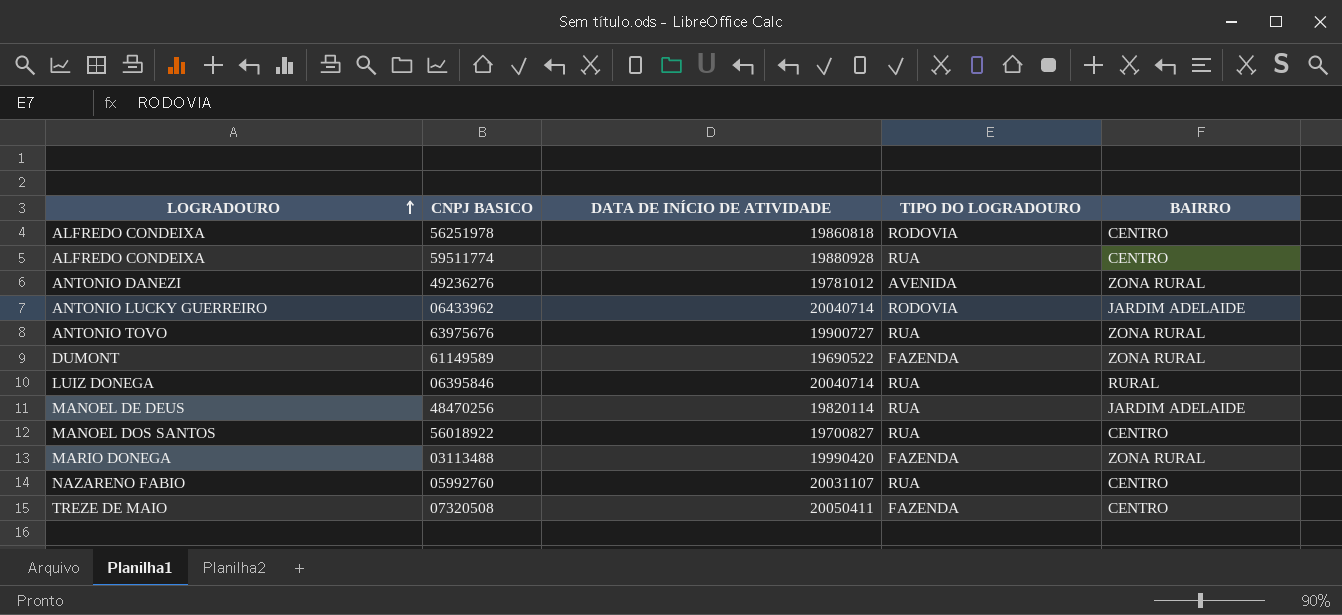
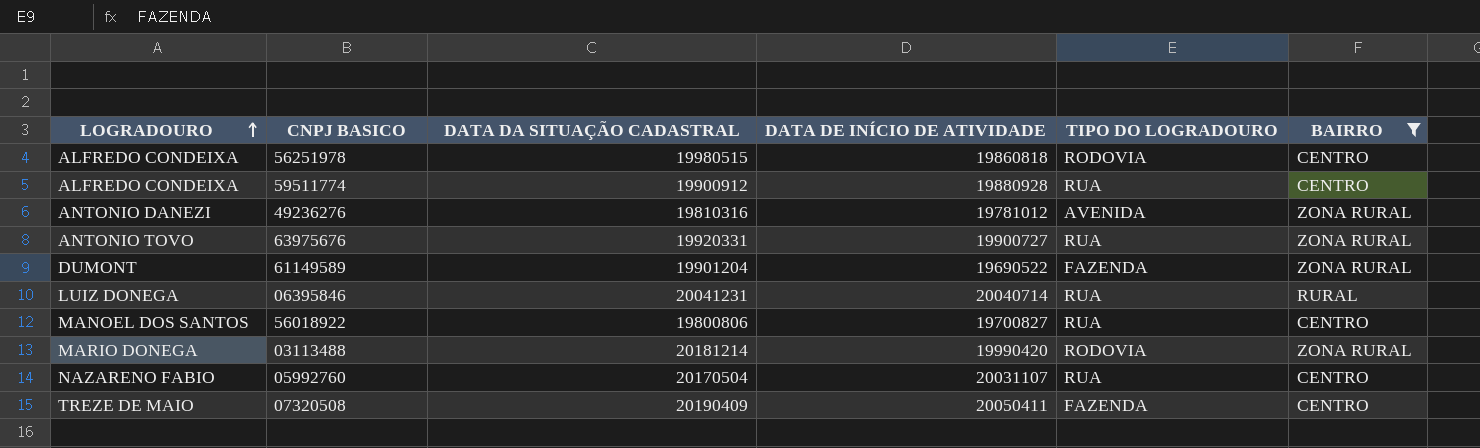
filter: none -> BAIRRO != JARDIM ADELAIDE
column DATA DA SITUAÇÃO CADASTRAL | position: none -> 3
03113488 | TIPO DO LOGRADOURO: FAZENDA -> RODOVIA

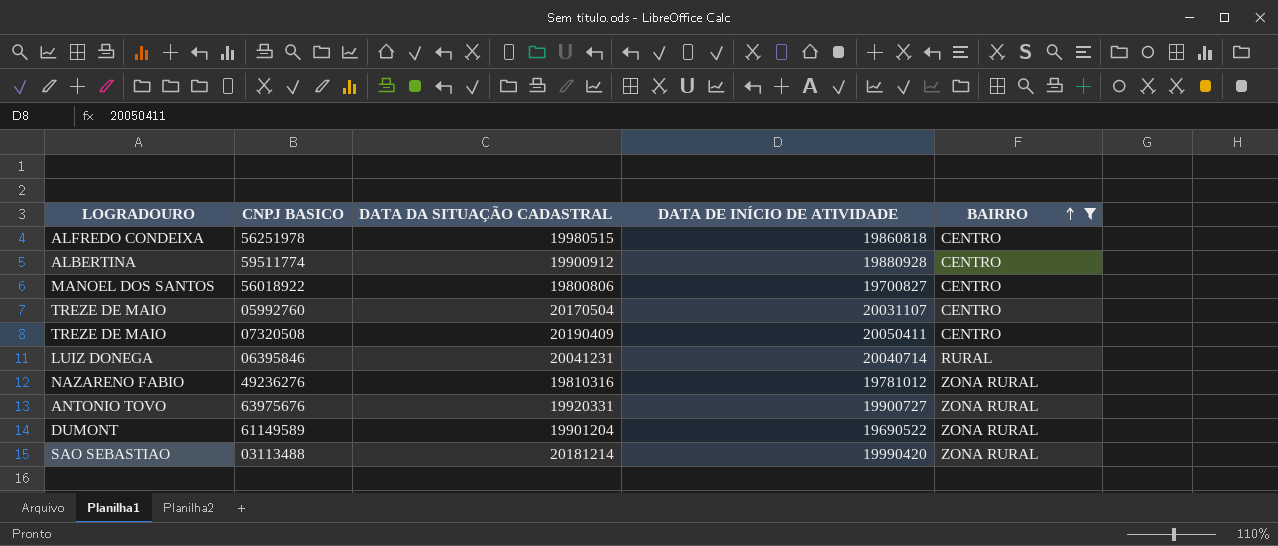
row order: LOGRADOURO ascending -> BAIRRO ascending
column TIPO DO LOGRADOURO | position: 5 -> none
59511774 | LOGRADOURO: ALFREDO CONDEIXA -> ALBERTINA
05992760 | LOGRADOURO: NAZARENO FABIO -> TREZE DE MAIO
49236276 | LOGRADOURO: ANTONIO DANEZI -> NAZARENO FABIO
03113488 | LOGRADOURO: MARIO DONEGA -> SAO SEBASTIAO

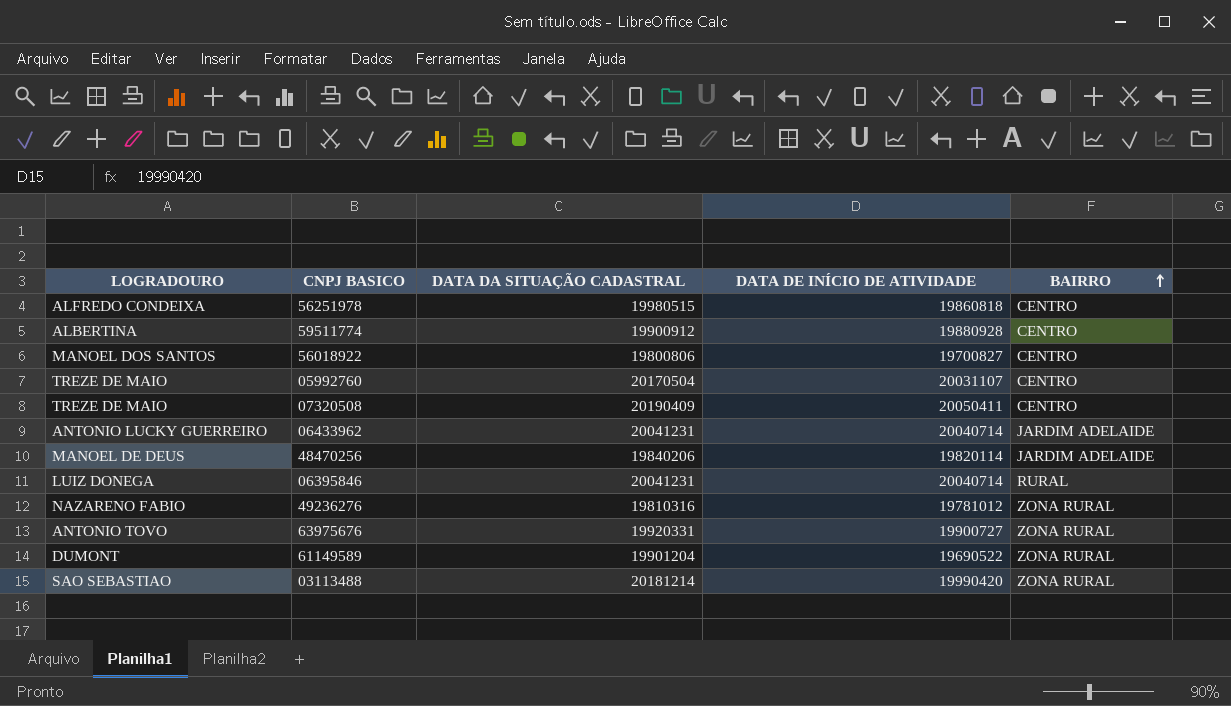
filter: BAIRRO != JARDIM ADELAIDE -> none

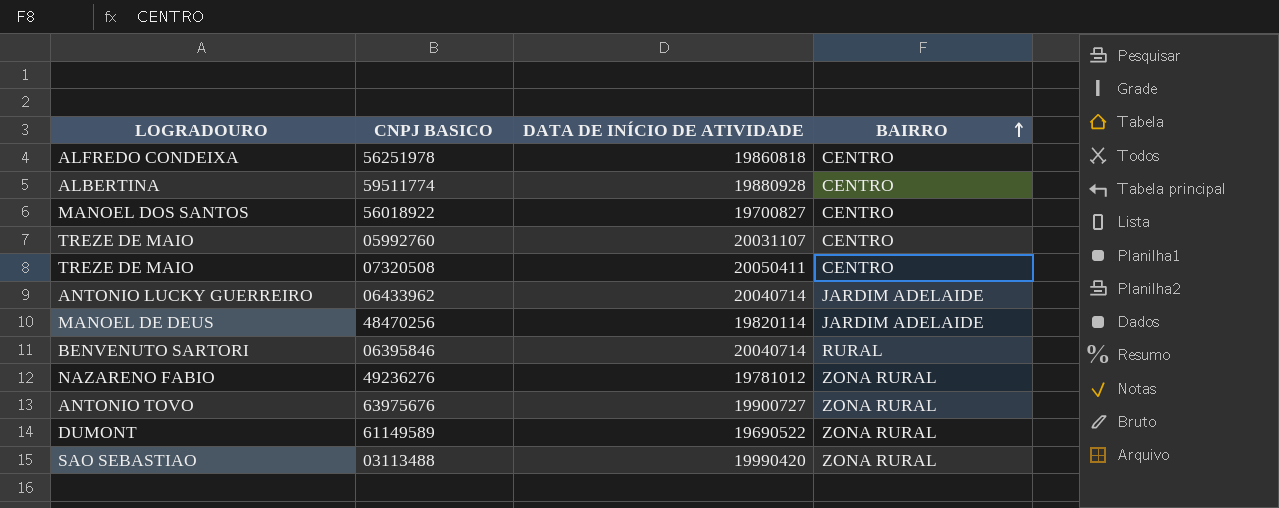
column DATA DA SITUAÇÃO CADASTRAL | position: 3 -> none
06395846 | LOGRADOURO: LUIZ DONEGA -> BENVENUTO SARTORI

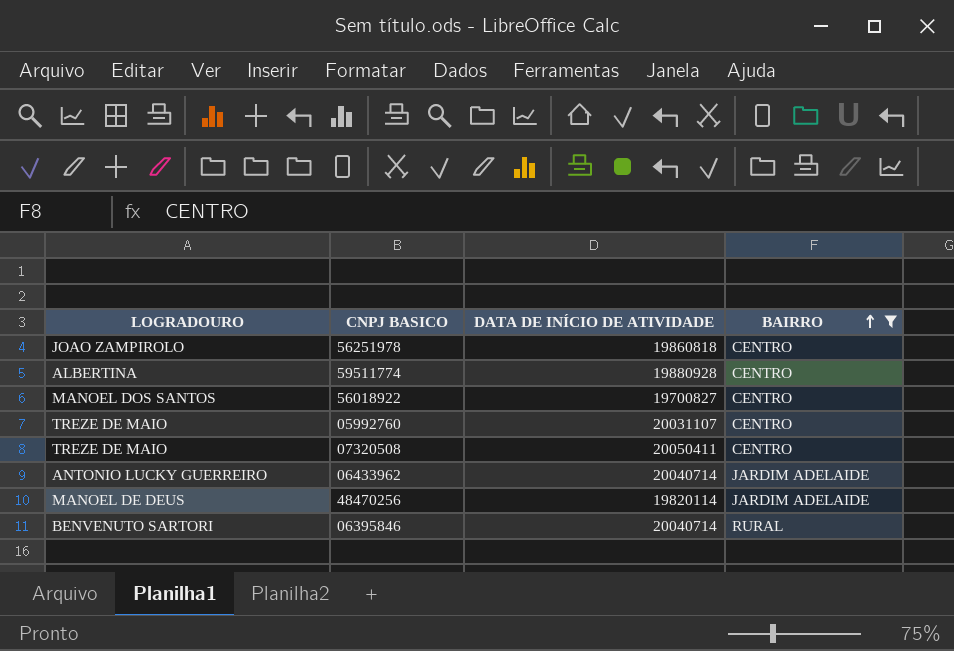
filter: none -> BAIRRO != ZONA RURAL
56251978 | LOGRADOURO: ALFREDO CONDEIXA -> JOAO ZAMPIROLO

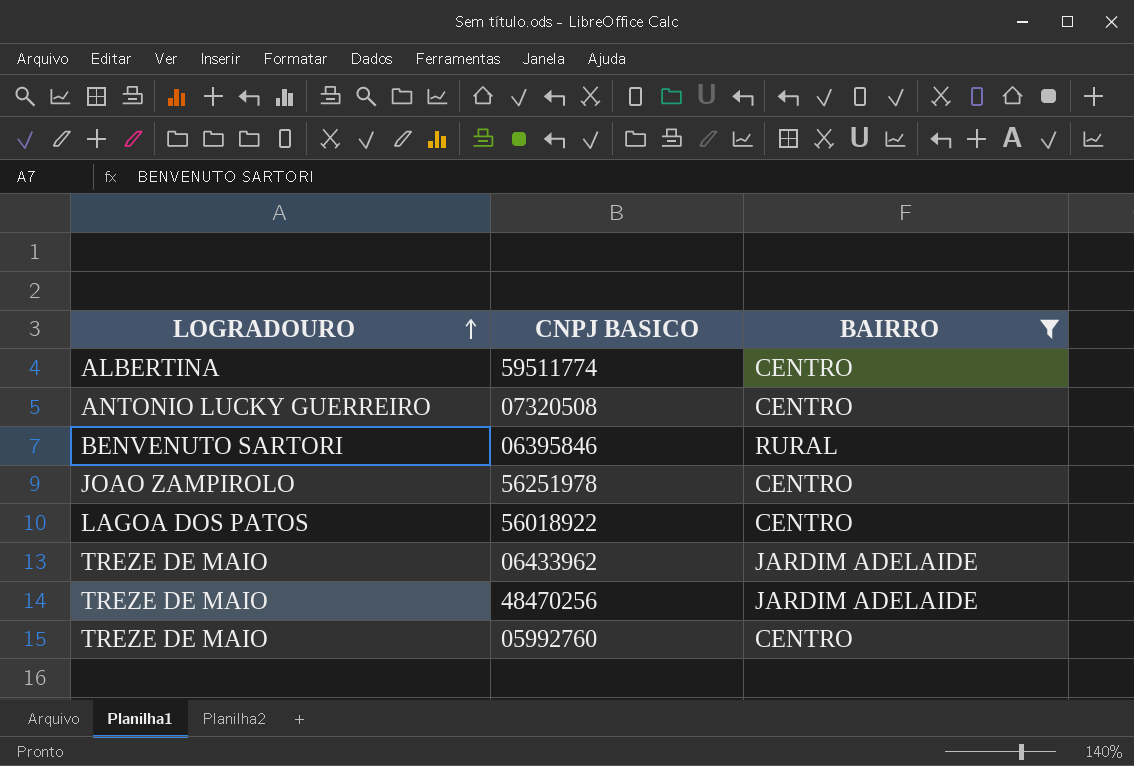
row order: BAIRRO ascending -> LOGRADOURO ascending
column DATA DE INÍCIO DE ATIVIDADE | position: 3 -> none
07320508 | LOGRADOURO: TREZE DE MAIO -> ANTONIO LUCKY GUERREIRO
56018922 | LOGRADOURO: MANOEL DOS SANTOS -> LAGOA DOS PATOS
06433962 | LOGRADOURO: ANTONIO LUCKY GUERREIRO -> TREZE DE MAIO
48470256 | LOGRADOURO: MANOEL DE DEUS -> TREZE DE MAIO

